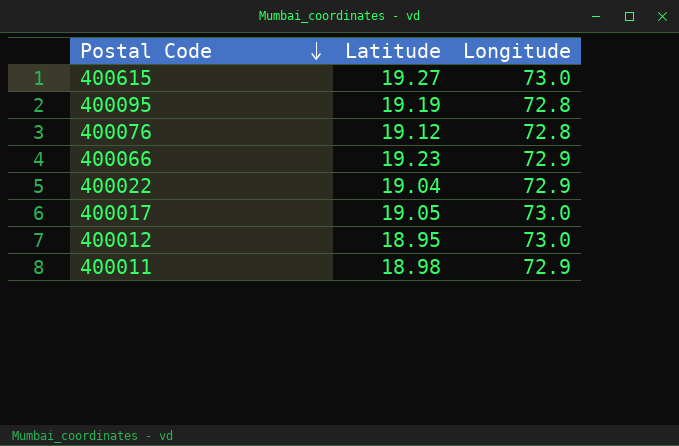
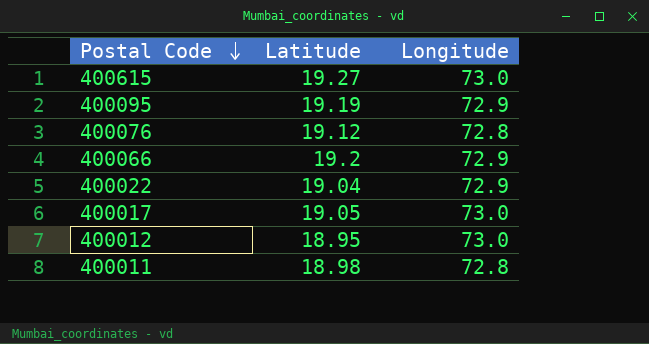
400095 | Longitude: 72.8 -> 72.9
400066 | Latitude: 19.23 -> 19.2
400011 | Longitude: 72.9 -> 72.8

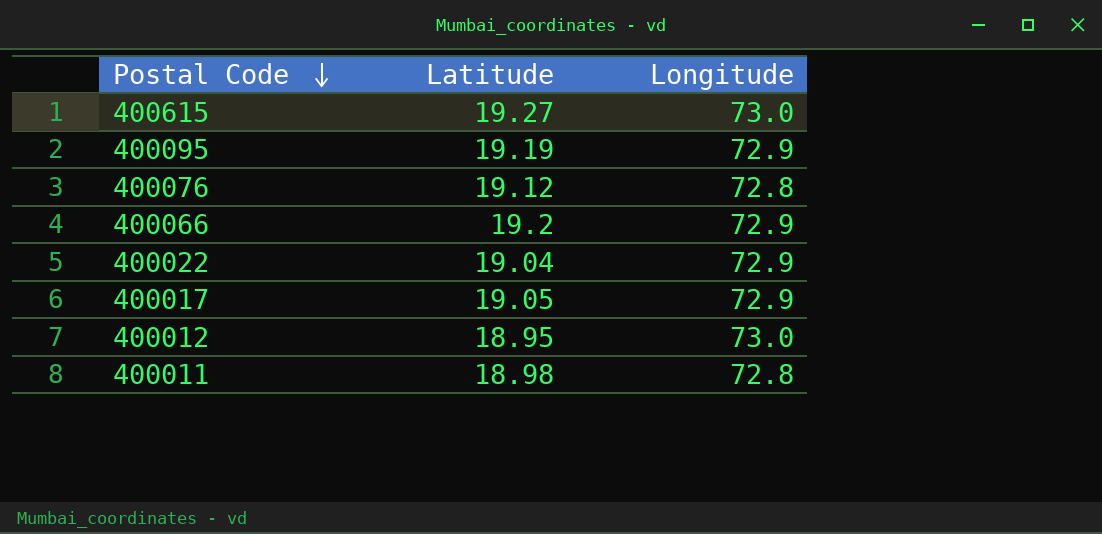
400017 | Longitude: 73.0 -> 72.9

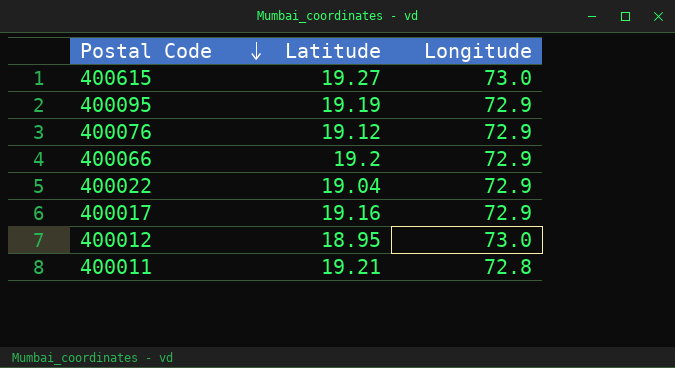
400076 | Longitude: 72.8 -> 72.9
400017 | Latitude: 19.05 -> 19.16
400011 | Latitude: 18.98 -> 19.21

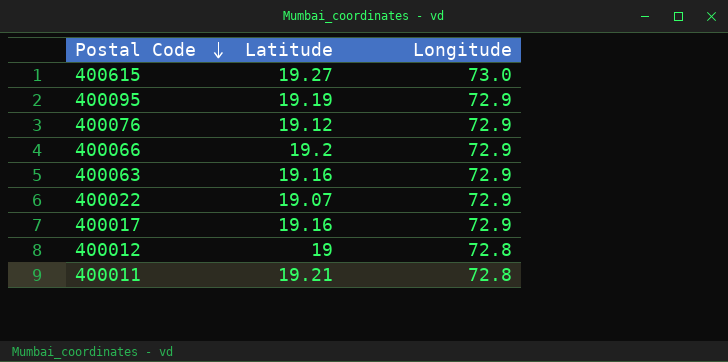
row 400063: none -> 19.16 | 72.9
400022 | Latitude: 19.04 -> 19.07
400012 | Latitude: 18.95 -> 19
400012 | Longitude: 73.0 -> 72.8

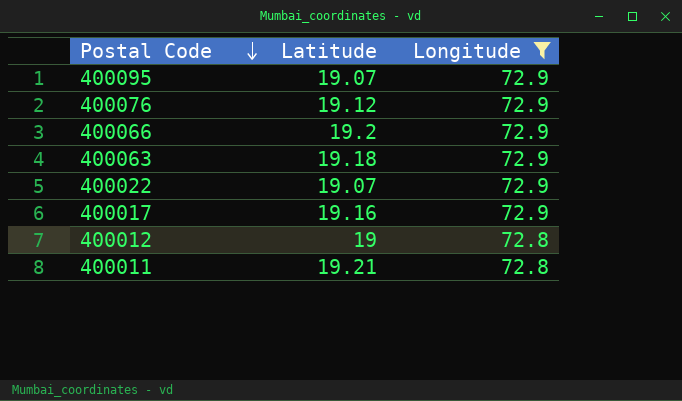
filter: none -> Longitude != 73.0
400095 | Latitude: 19.19 -> 19.07
400063 | Latitude: 19.16 -> 19.18

